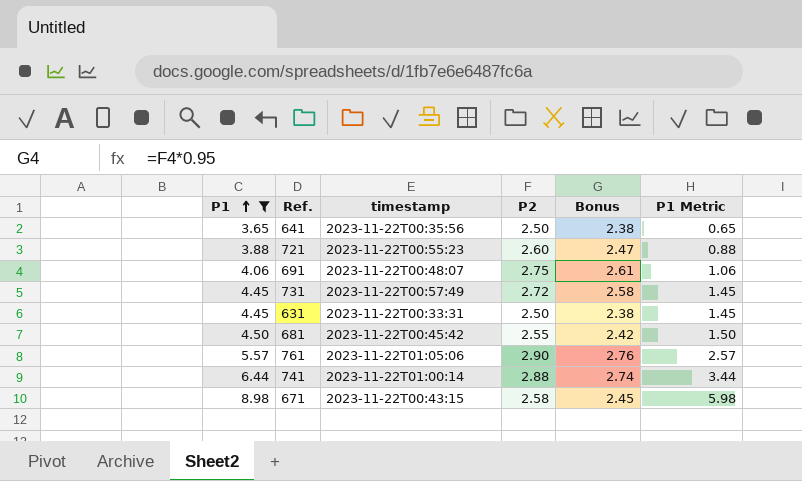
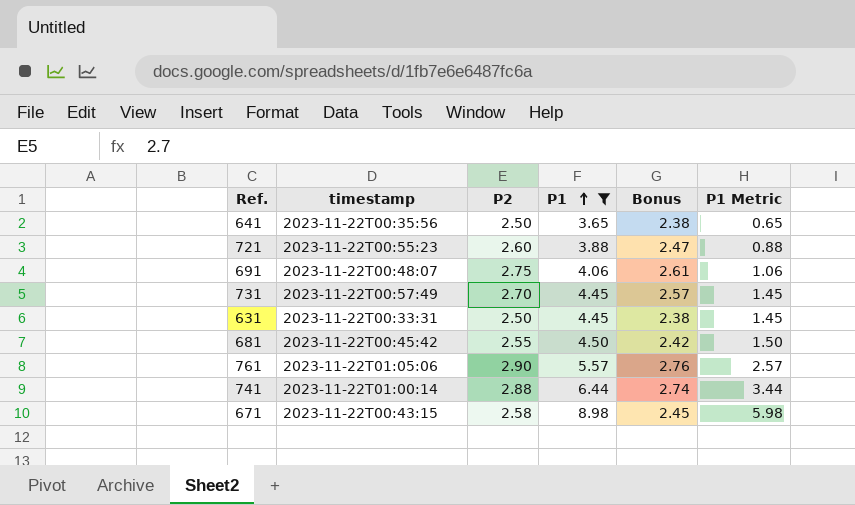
column P1 | position: 1 -> 4
731 | P2: 2.72 -> 2.70
731 | Bonus: 2.58 -> 2.57

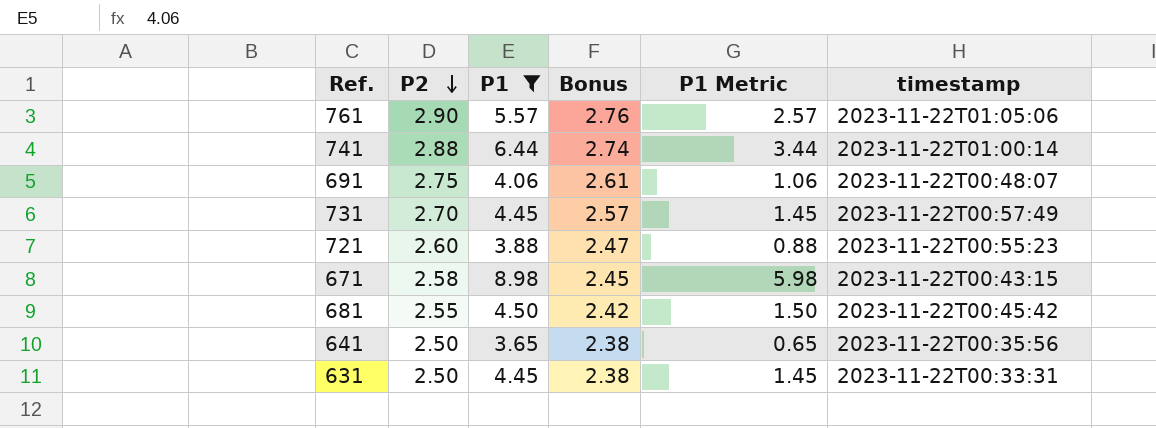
row order: P1 ascending -> P2 descending
column timestamp | position: 2 -> 6

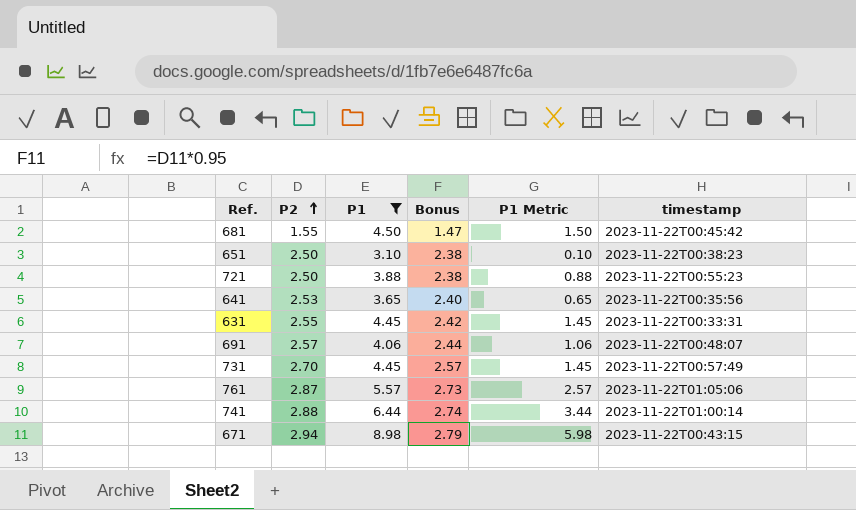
row order: P2 descending -> P2 ascending
681 | P2: 2.55 -> 1.55
681 | Bonus: 2.42 -> 1.47
row 651: none -> 2.50 | 3.10 | 2.38 | 0.10 | 2023-11-22T00:38:23
721 | P2: 2.60 -> 2.50
721 | Bonus: 2.47 -> 2.38
641 | P2: 2.50 -> 2.53
641 | Bonus: 2.38 -> 2.40
631 | P2: 2.50 -> 2.55
631 | Bonus: 2.38 -> 2.42
691 | P2: 2.75 -> 2.57
691 | Bonus: 2.61 -> 2.44
761 | P2: 2.90 -> 2.87
761 | Bonus: 2.76 -> 2.73
671 | P2: 2.58 -> 2.94
671 | Bonus: 2.45 -> 2.79

